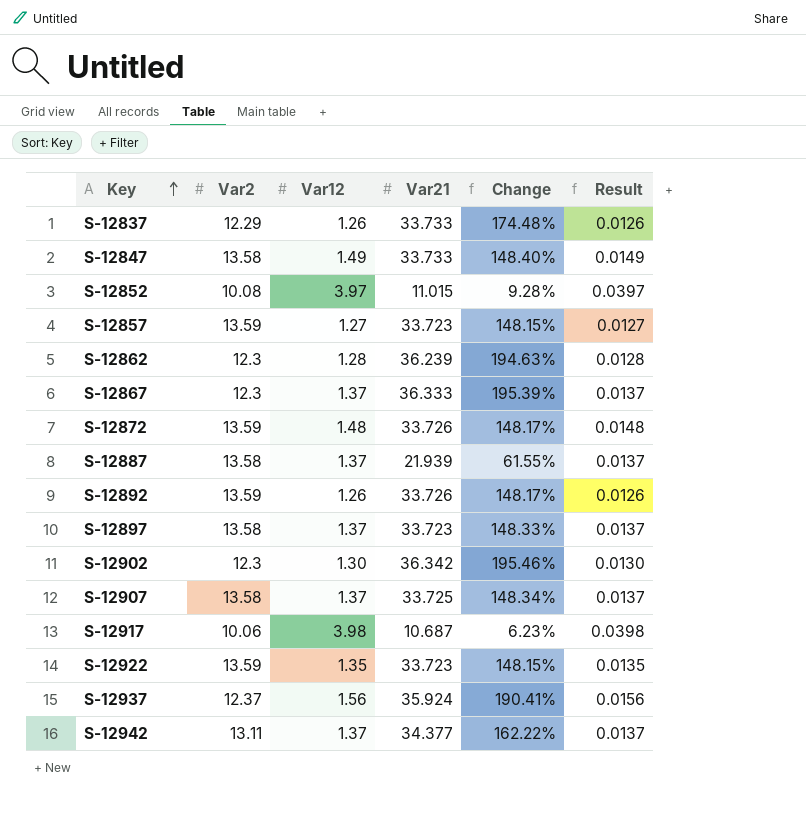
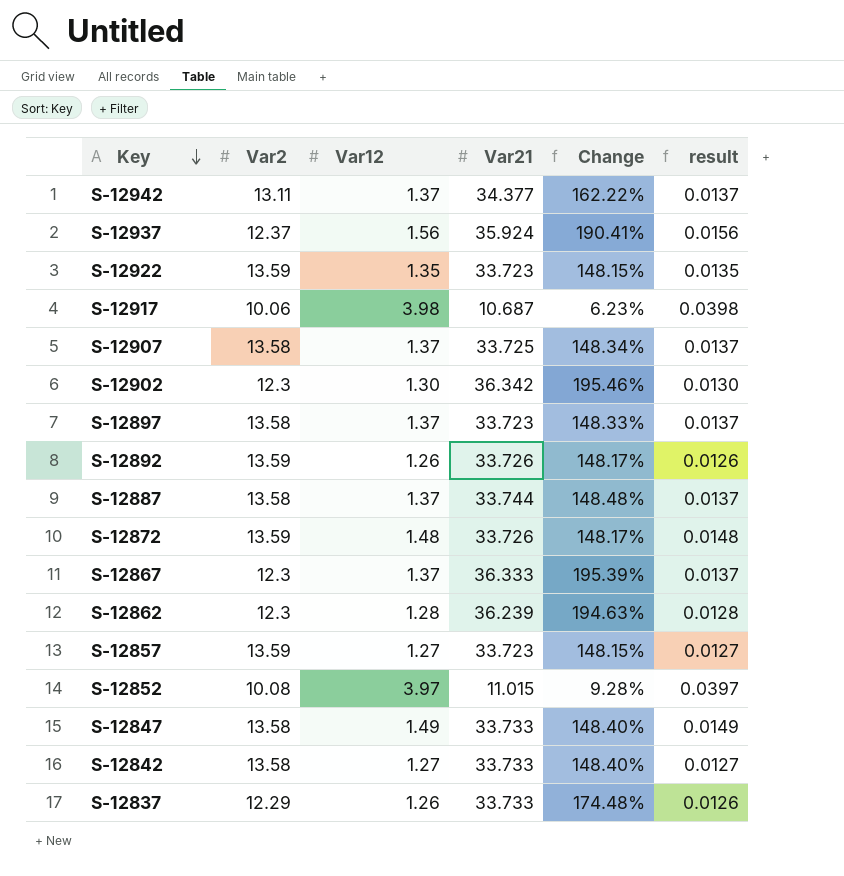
row order: Key ascending -> Key descending
column name: Result -> result
S-12887 | Var21: 21.939 -> 33.744
S-12887 | Change: 61.55% -> 148.48%
row S-12842: none -> 13.58 | 1.27 | 33.733 | 148.40% | 0.0127

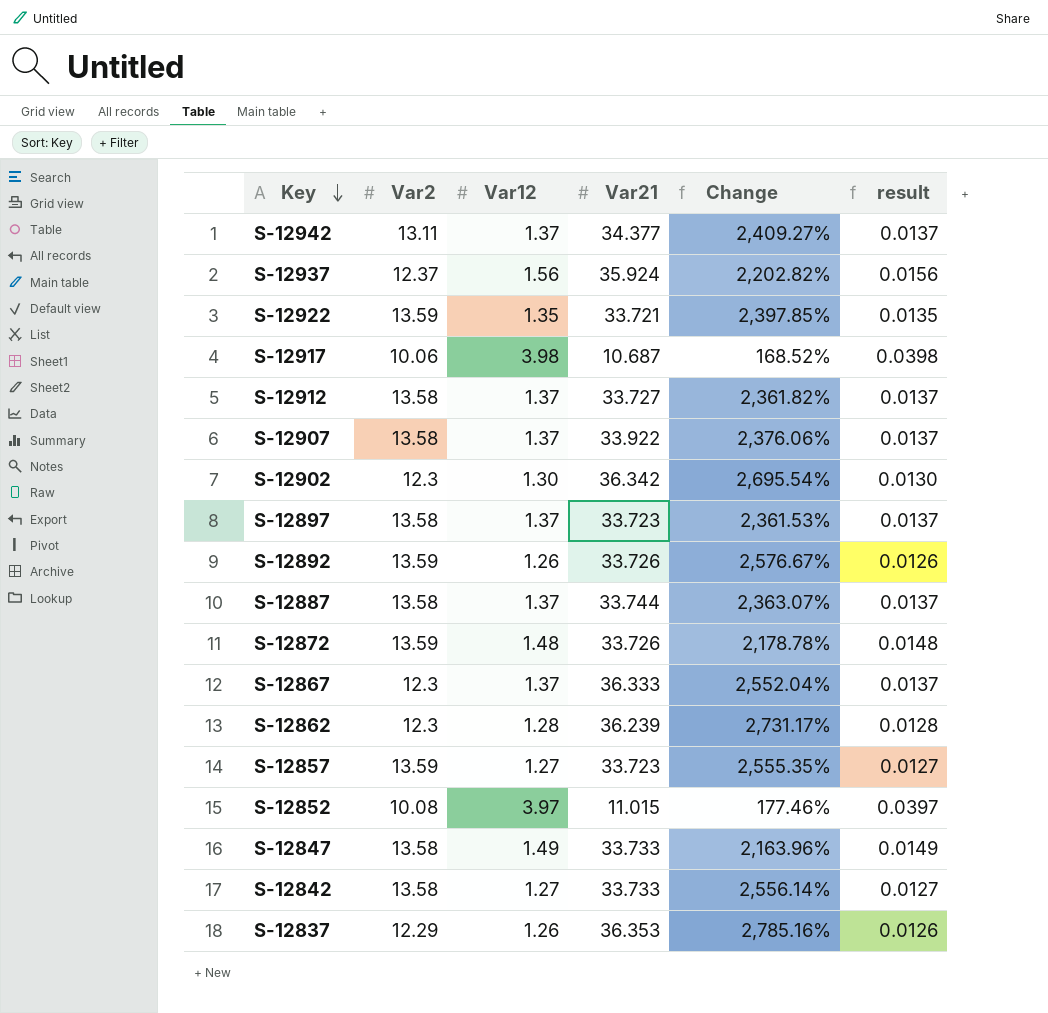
column Change | formula: ([Var21] - [Var2]) / [Var2] -> ([Var21] - [Var12]) / [Var12]
S-12922 | Var21: 33.723 -> 33.721
row S-12912: none -> 13.58 | 1.37 | 33.727 | 2,361.82% | 0.0137
S-12907 | Var21: 33.725 -> 33.922
S-12837 | Var21: 33.733 -> 36.353

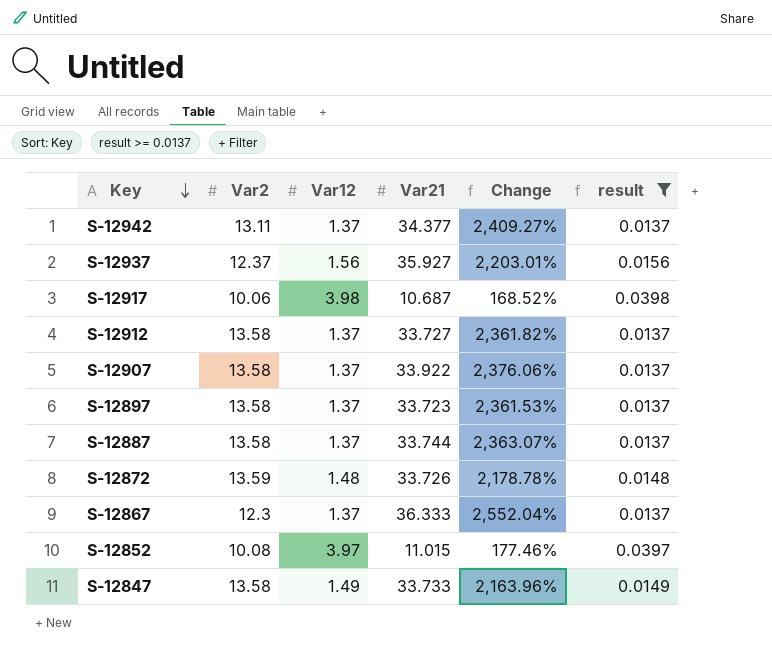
filter: none -> result >= 0.0137
S-12937 | Var21: 35.924 -> 35.927
S-12937 | Change: 2,202.82% -> 2,203.01%

